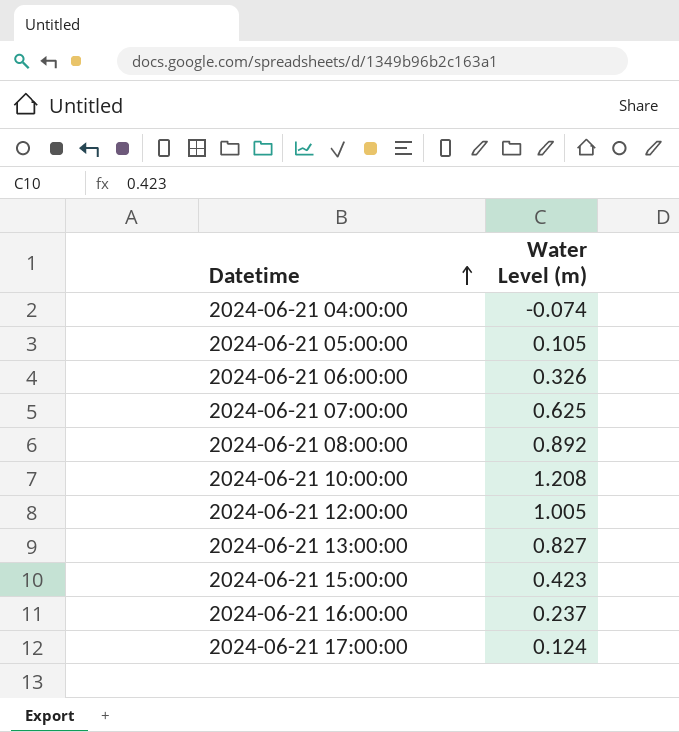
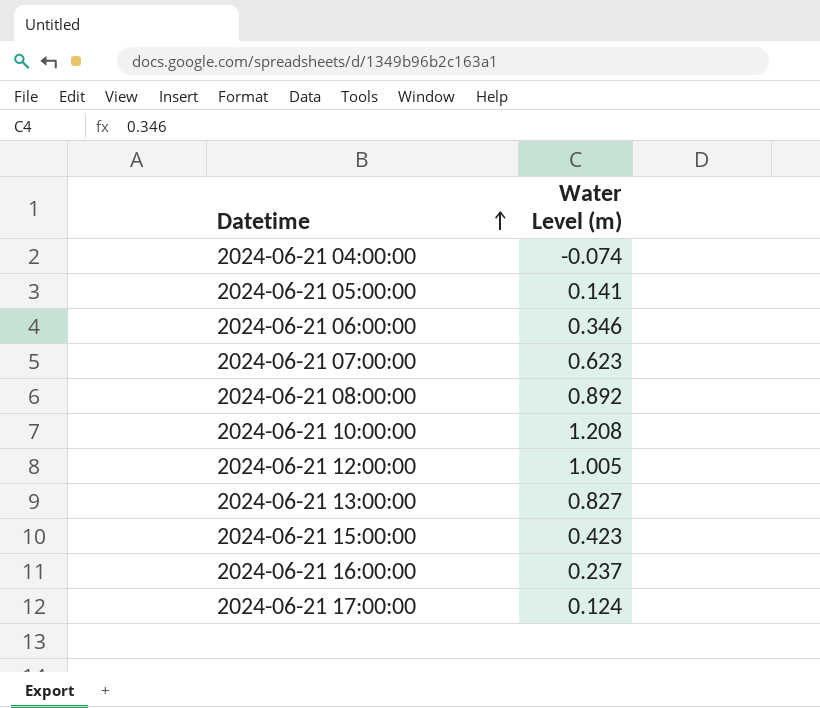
2024-06-21 05:00:00 | Water Level (m): 0.105 -> 0.141
2024-06-21 06:00:00 | Water Level (m): 0.326 -> 0.346
2024-06-21 07:00:00 | Water Level (m): 0.625 -> 0.623

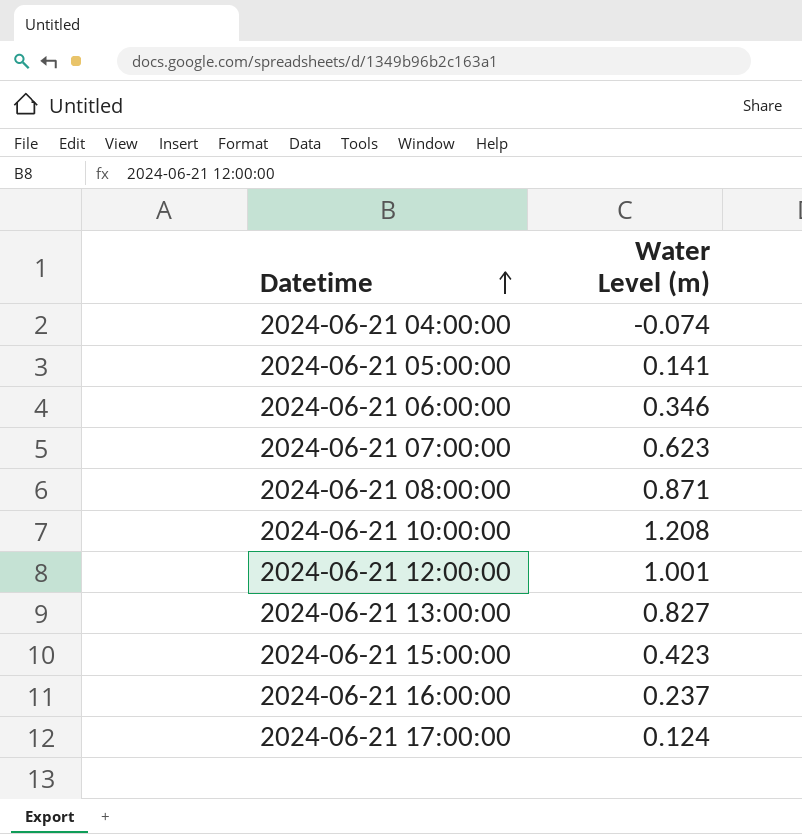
2024-06-21 08:00:00 | Water Level (m): 0.892 -> 0.871
2024-06-21 12:00:00 | Water Level (m): 1.005 -> 1.001

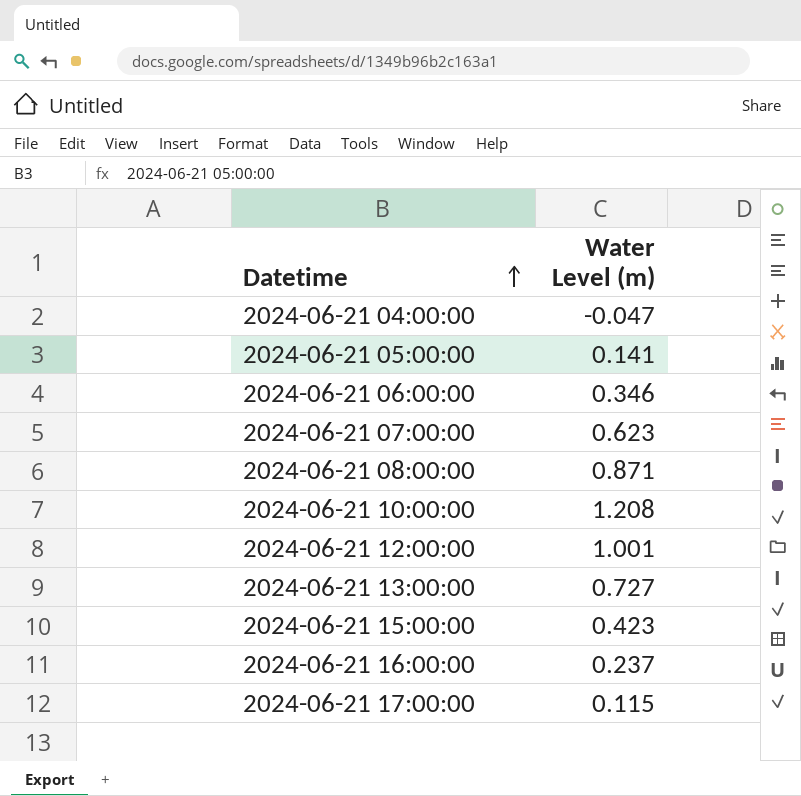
2024-06-21 04:00:00 | Water Level (m): -0.074 -> -0.047
2024-06-21 13:00:00 | Water Level (m): 0.827 -> 0.727
2024-06-21 17:00:00 | Water Level (m): 0.124 -> 0.115

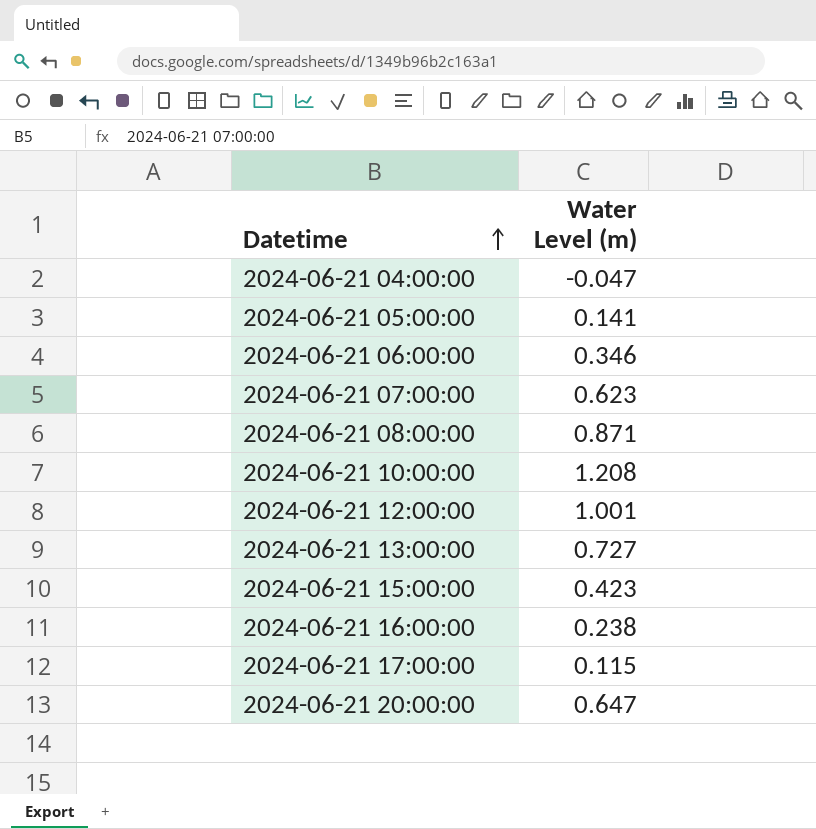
2024-06-21 16:00:00 | Water Level (m): 0.237 -> 0.238
row 2024-06-21 20:00:00: none -> 0.647

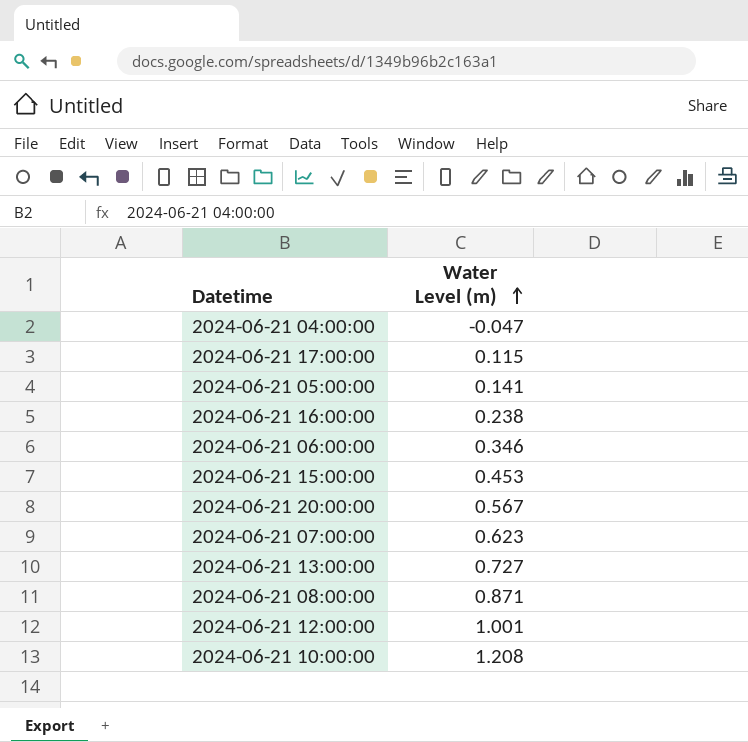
row order: Datetime ascending -> Water Level (m) ascending
2024-06-21 15:00:00 | Water Level (m): 0.423 -> 0.453
2024-06-21 20:00:00 | Water Level (m): 0.647 -> 0.567

